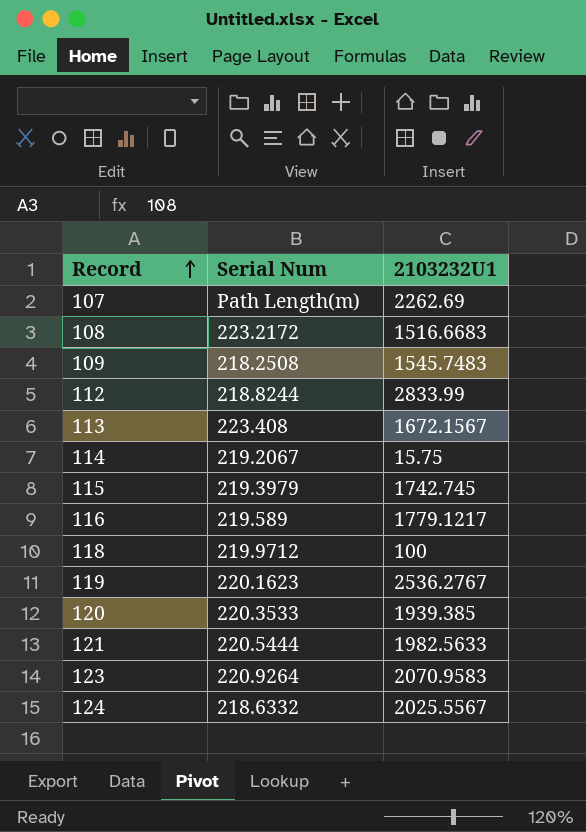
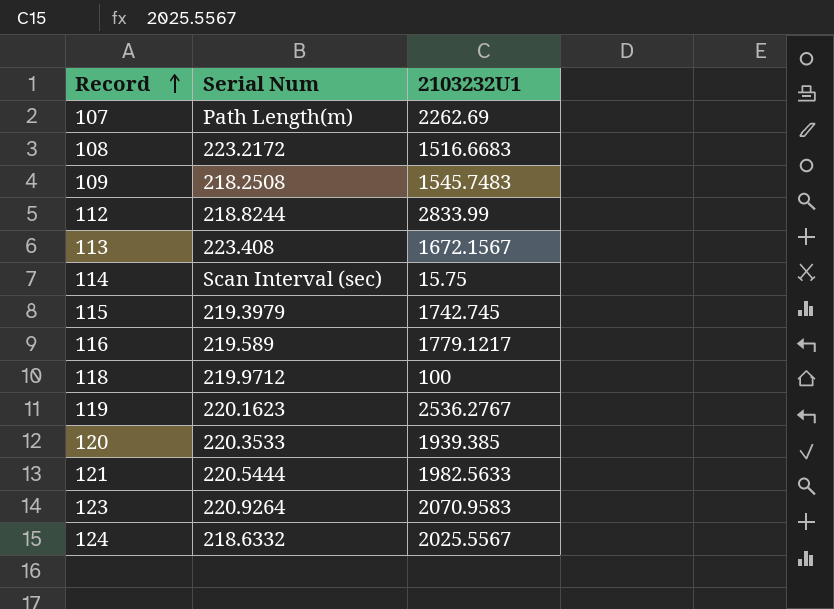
114 | Serial Num: 219.2067 -> Scan Interval (sec)

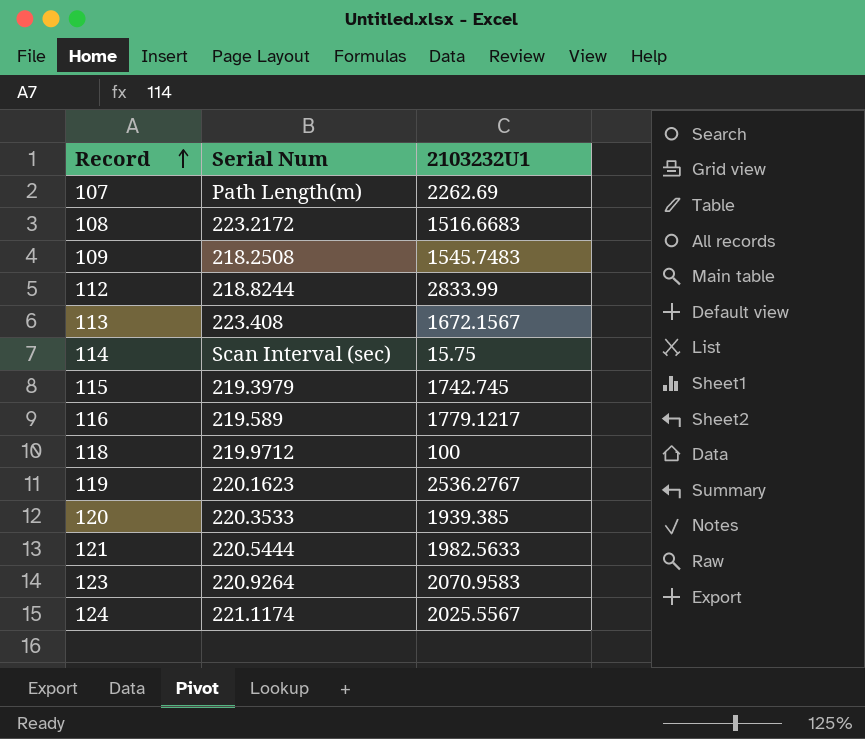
124 | Serial Num: 218.6332 -> 221.1174

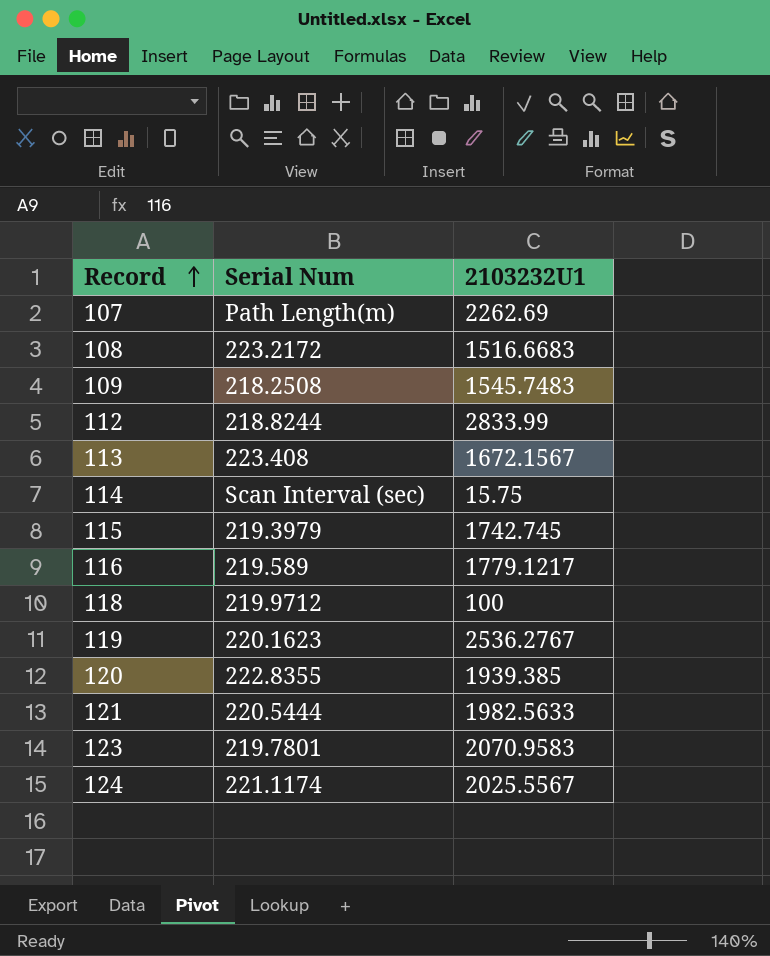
120 | Serial Num: 220.3533 -> 222.8355
123 | Serial Num: 220.9264 -> 219.7801

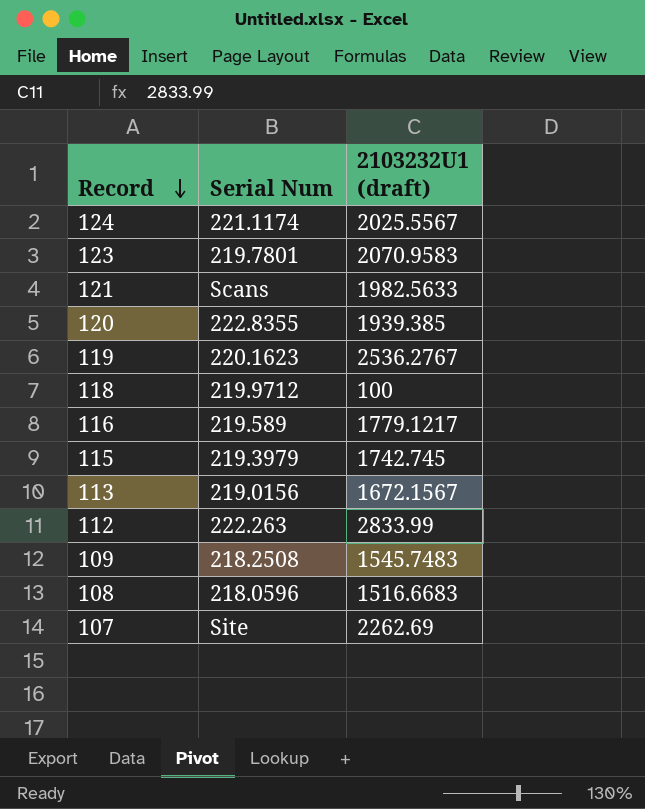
row order: Record ascending -> Record descending
column name: 2103232U1 -> 2103232U1 (draft)
row 114: Scan Interval (sec) | 15.75 -> none
121 | Serial Num: 220.5444 -> Scans
113 | Serial Num: 223.408 -> 219.0156
112 | Serial Num: 218.8244 -> 222.263
108 | Serial Num: 223.2172 -> 218.0596
107 | Serial Num: Path Length(m) -> Site

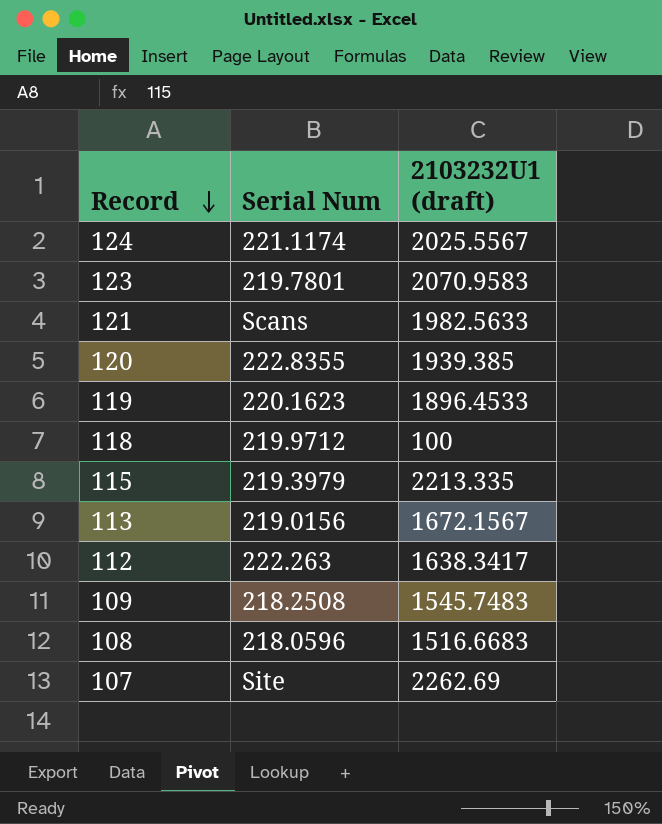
row 116: 219.589 | 1779.1217 -> none
119 | 2103232U1 (draft): 2536.2767 -> 1896.4533
115 | 2103232U1 (draft): 1742.745 -> 2213.335
112 | 2103232U1 (draft): 2833.99 -> 1638.3417

